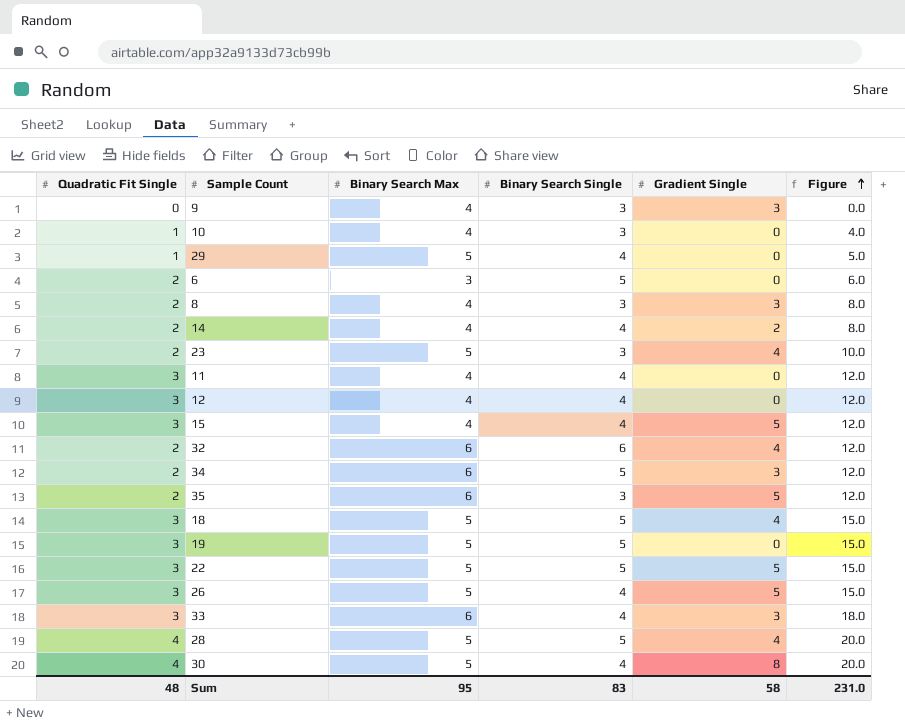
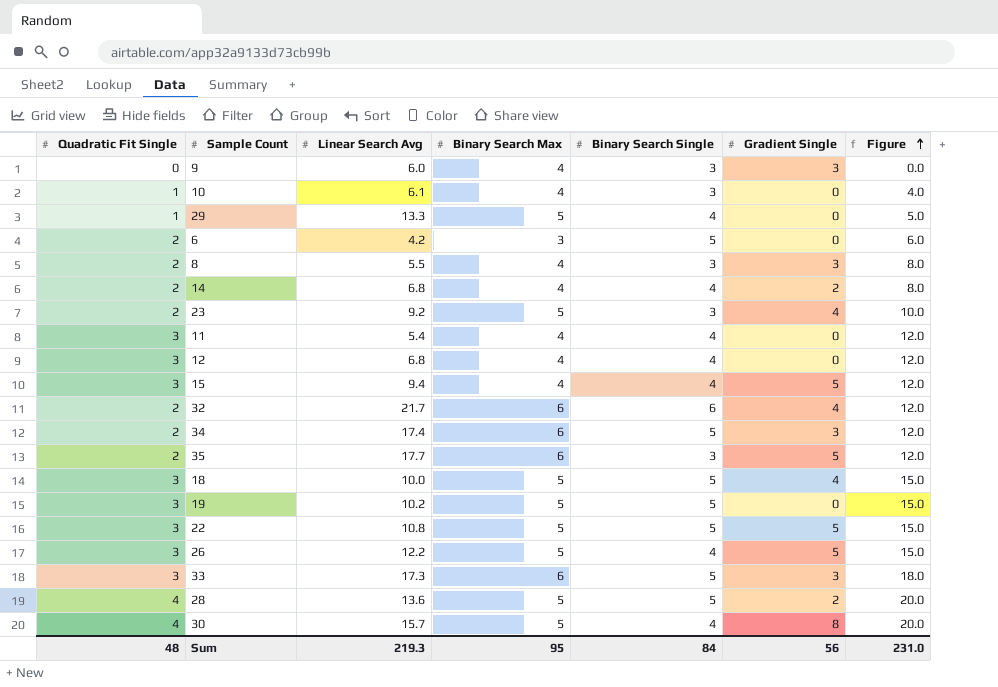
column Linear Search Avg | position: none -> 3
33 | Binary Search Single: 4 -> 5
28 | Gradient Single: 4 -> 2
Sum | Binary Search Single: 83 -> 84
Sum | Gradient Single: 58 -> 56

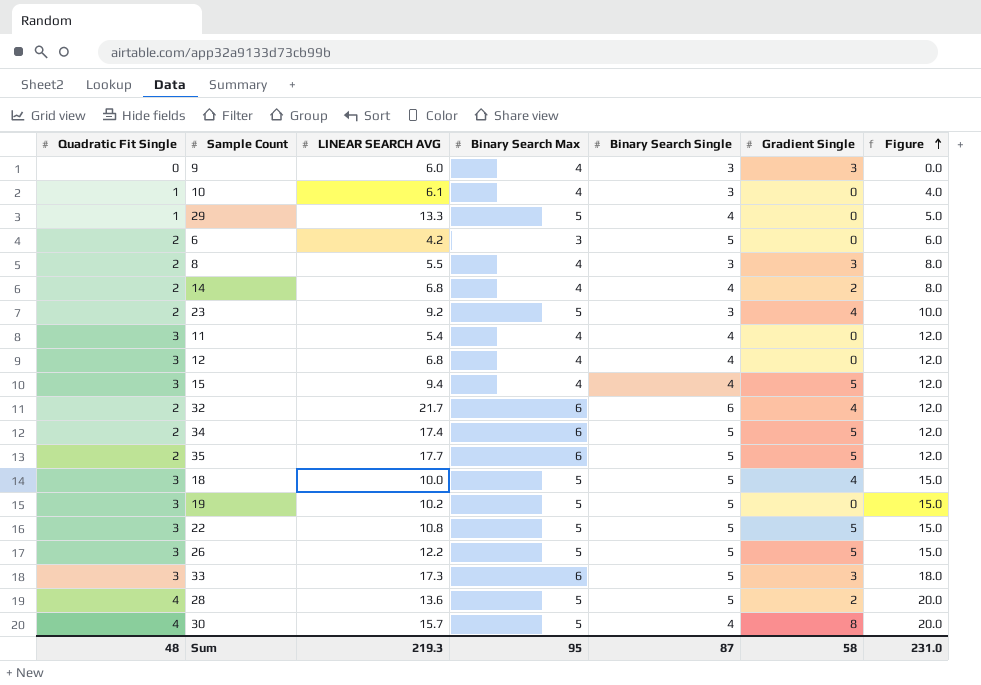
column name: Linear Search Avg -> LINEAR SEARCH AVG
34 | Gradient Single: 3 -> 5
35 | Binary Search Single: 3 -> 5
26 | Binary Search Single: 4 -> 5
Sum | Binary Search Single: 84 -> 87
Sum | Gradient Single: 56 -> 58

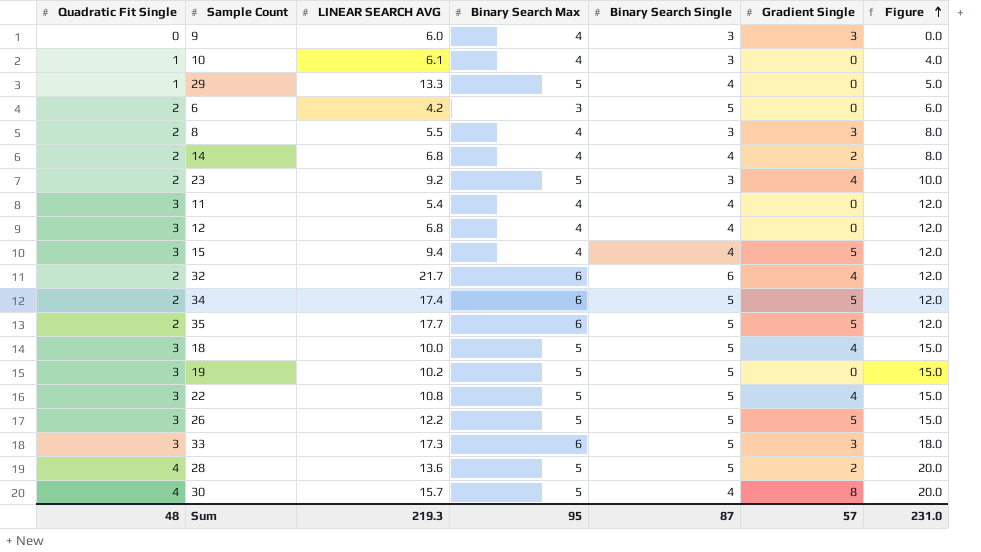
22 | Gradient Single: 5 -> 4
Sum | Gradient Single: 58 -> 57

